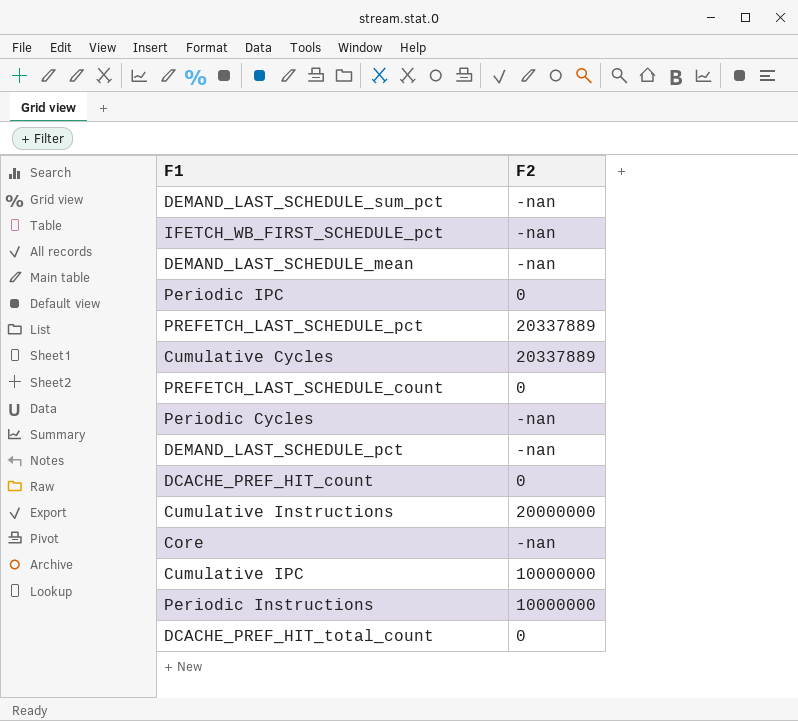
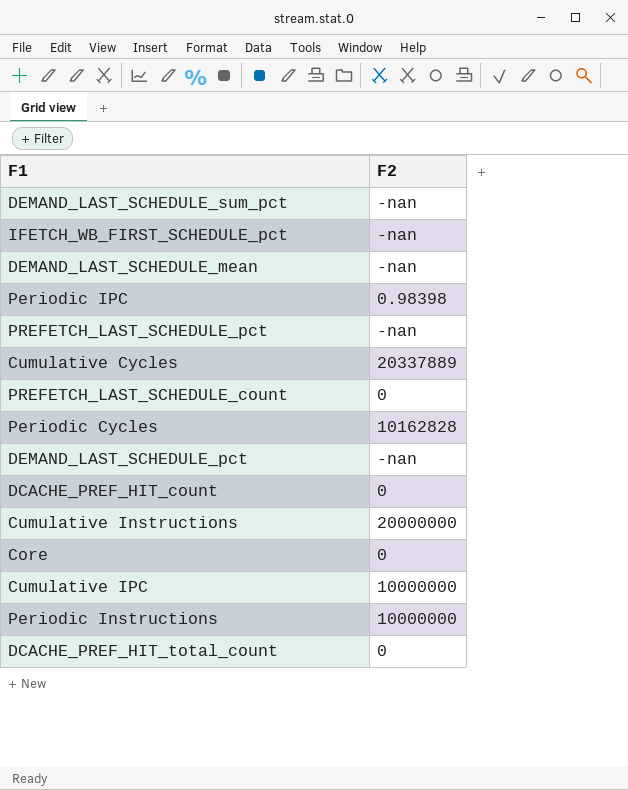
Periodic IPC | F2: 0 -> 0.98398
PREFETCH_LAST_SCHEDULE_pct | F2: 20337889 -> -nan
Periodic Cycles | F2: -nan -> 10162828
Core | F2: -nan -> 0

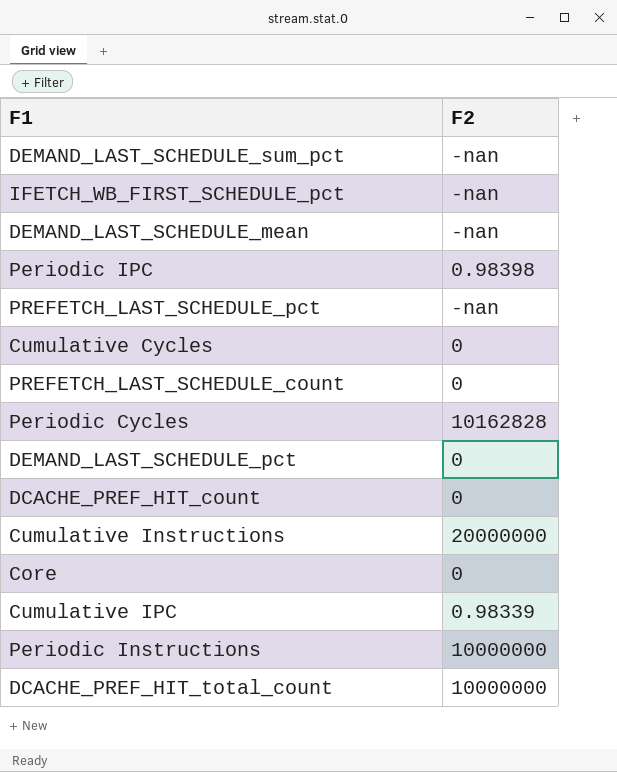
Cumulative Cycles | F2: 20337889 -> 0
DEMAND_LAST_SCHEDULE_pct | F2: -nan -> 0
Cumulative IPC | F2: 10000000 -> 0.98339
DCACHE_PREF_HIT_total_count | F2: 0 -> 10000000

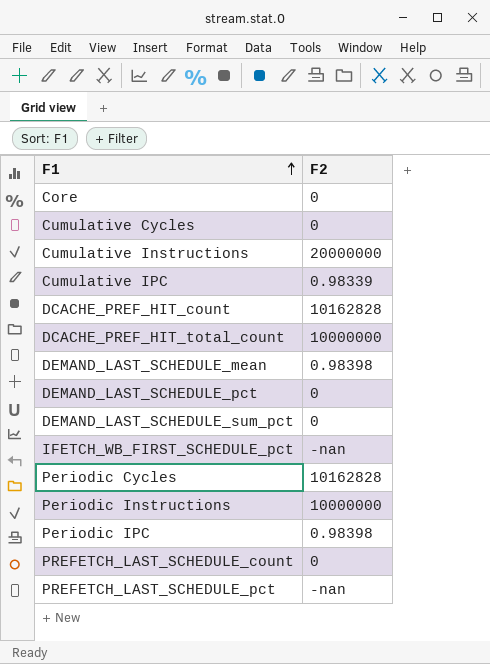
row order: none -> F1 ascending
DCACHE_PREF_HIT_count | F2: 0 -> 10162828
DEMAND_LAST_SCHEDULE_mean | F2: -nan -> 0.98398
DEMAND_LAST_SCHEDULE_sum_pct | F2: -nan -> 0

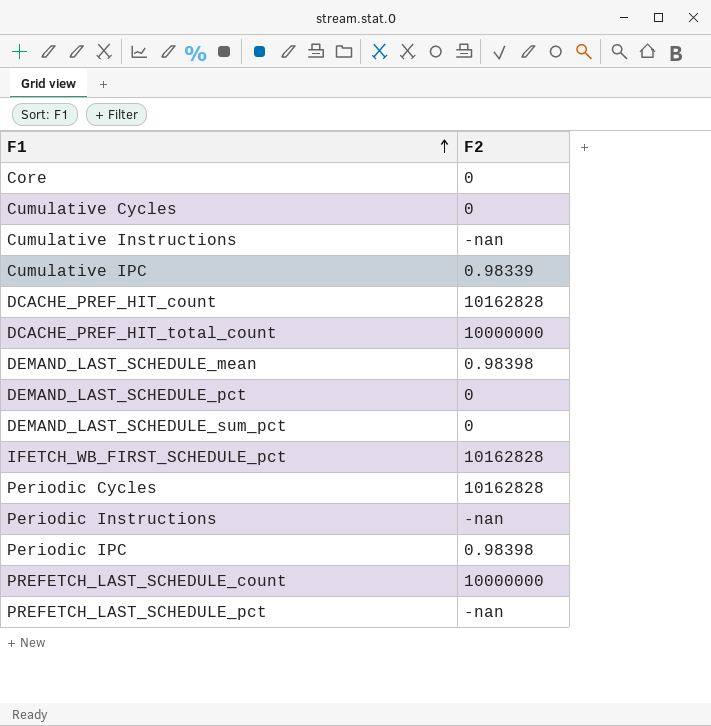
Cumulative Instructions | F2: 20000000 -> -nan
IFETCH_WB_FIRST_SCHEDULE_pct | F2: -nan -> 10162828
Periodic Instructions | F2: 10000000 -> -nan
PREFETCH_LAST_SCHEDULE_count | F2: 0 -> 10000000

